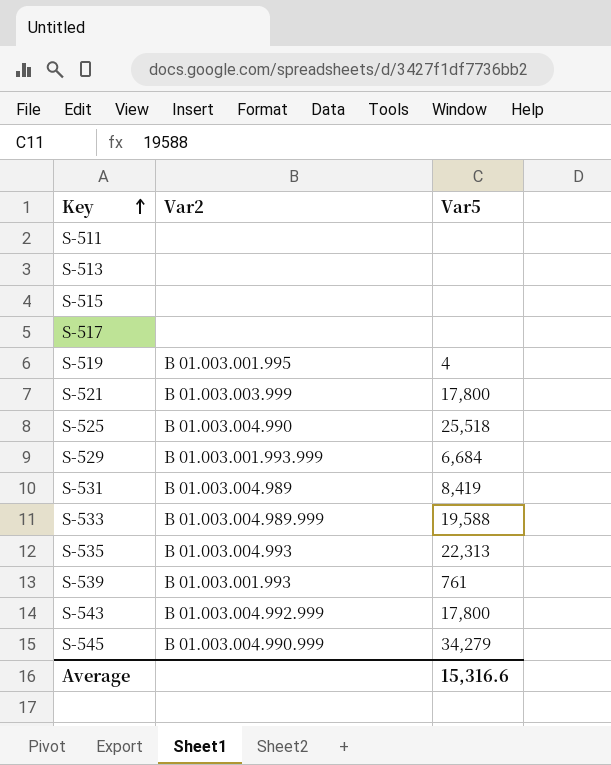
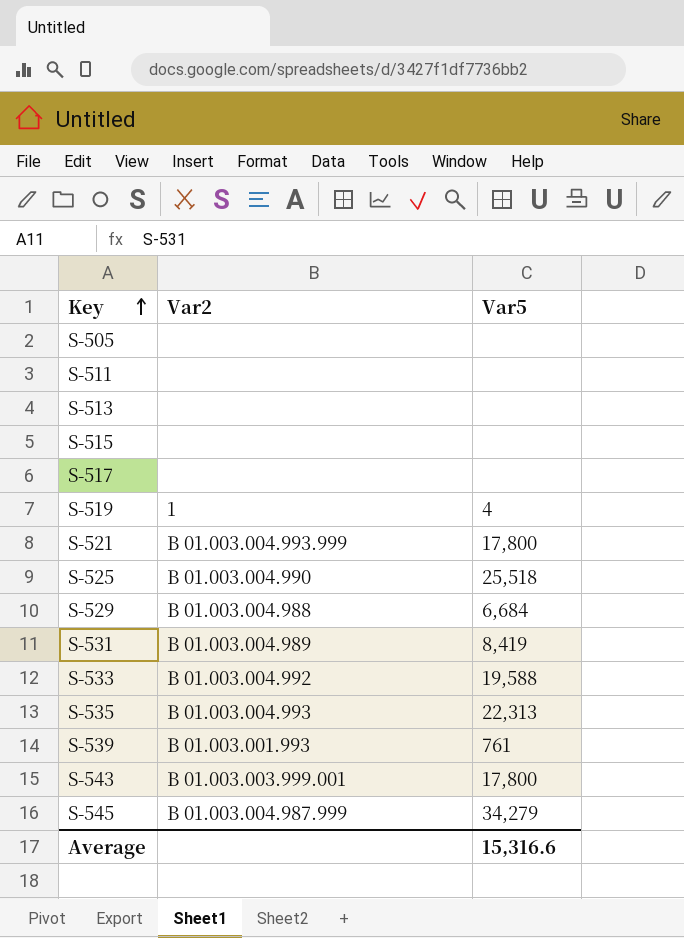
row S-505: none -> none | none
S-519 | Var2: В 01.003.001.995 -> 1
S-521 | Var2: В 01.003.003.999 -> В 01.003.004.993.999
S-529 | Var2: В 01.003.001.993.999 -> В 01.003.004.988
S-533 | Var2: В 01.003.004.989.999 -> В 01.003.004.992
S-543 | Var2: В 01.003.004.992.999 -> В 01.003.003.999.001
S-545 | Var2: В 01.003.004.990.999 -> В 01.003.004.987.999

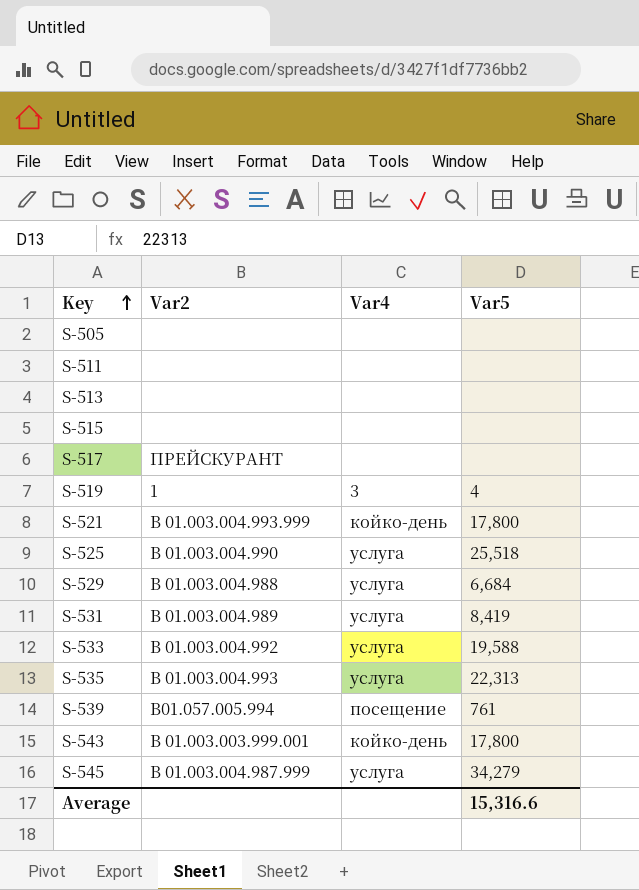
column Var4 | position: none -> 3
S-517 | Var2: none -> ПРЕЙСКУРАНТ
S-539 | Var2: В 01.003.001.993 -> В01.057.005.994

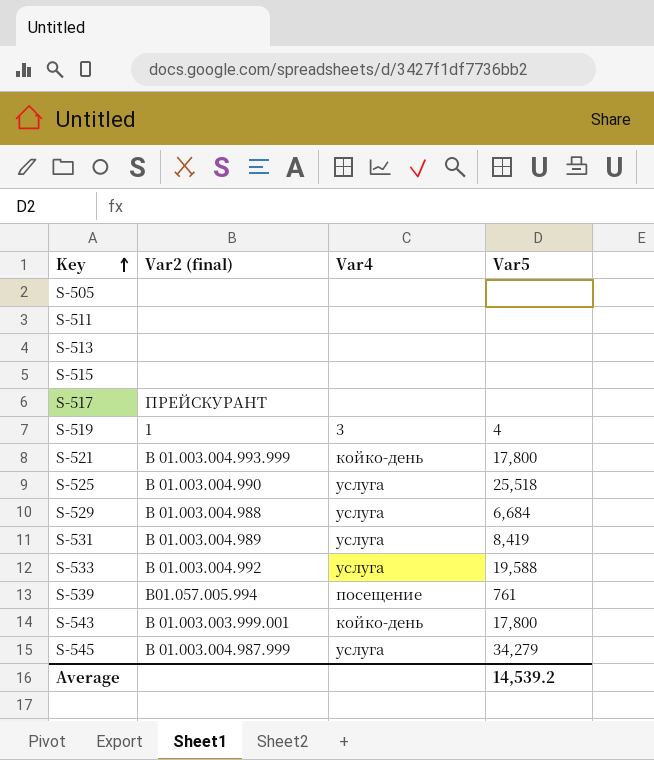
column name: Var2 -> Var2 (final)
row S-535: В 01.003.004.993 | услуга | 22,313 -> none
Average | Var5: 15,316.6 -> 14,539.2

